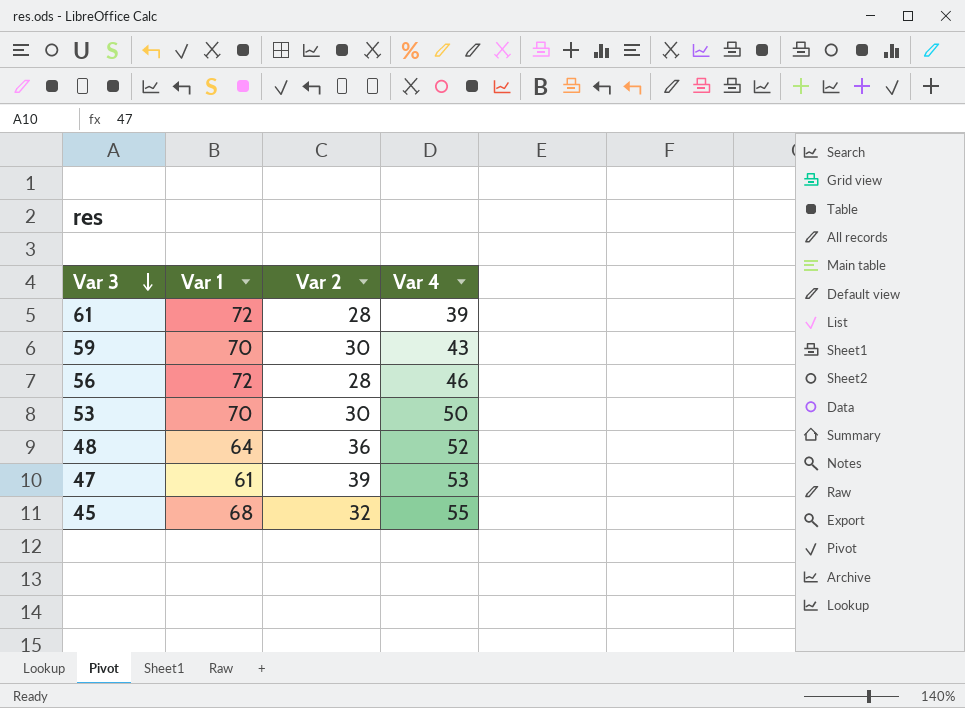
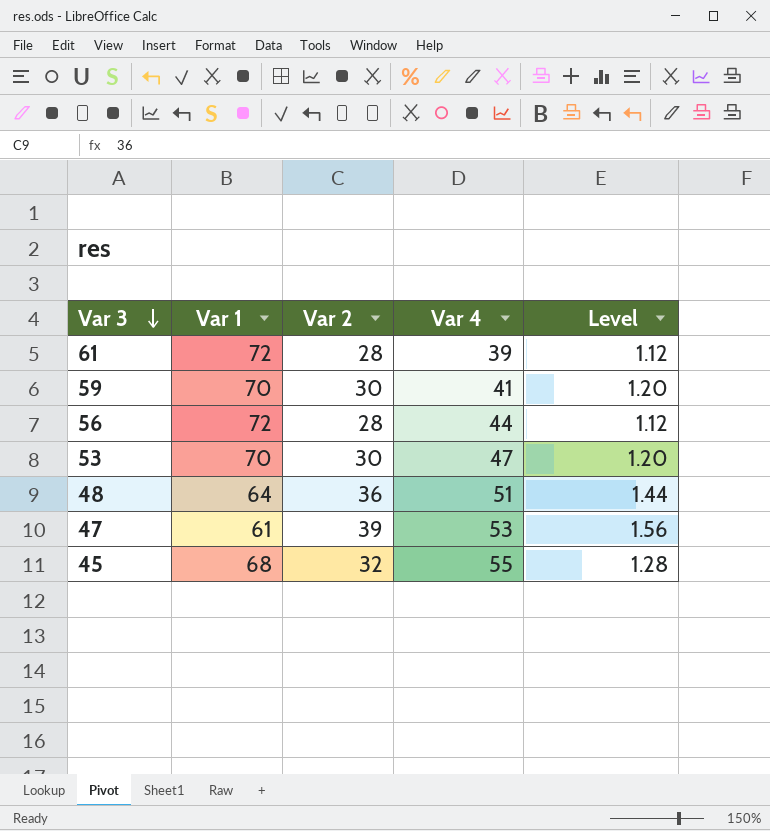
column Level | formula: none -> [Var 2] * 0.04
59 | Var 4: 43 -> 41
56 | Var 4: 46 -> 44
53 | Var 4: 50 -> 47
48 | Var 4: 52 -> 51

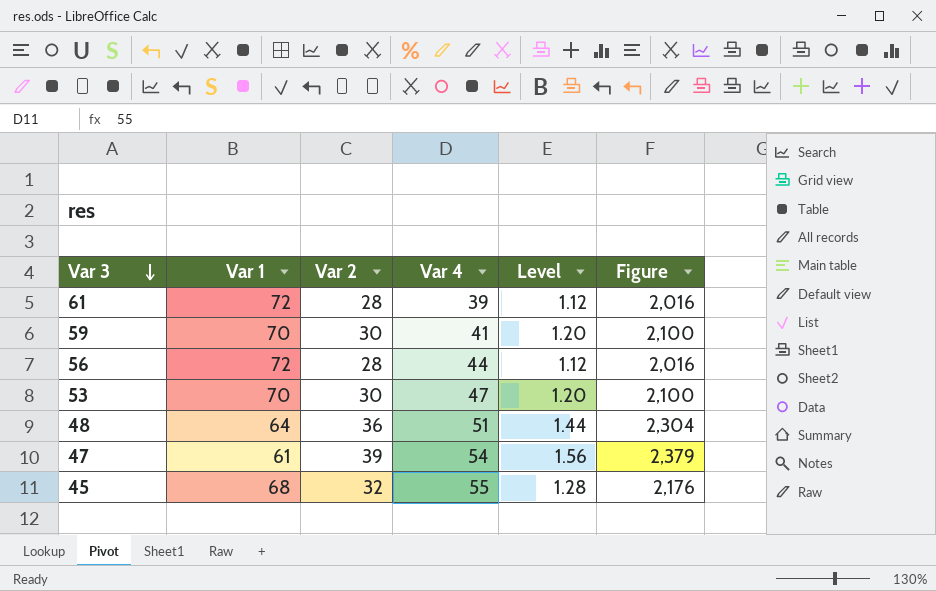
column Figure | formula: none -> [Var 1] * [Var 2]
47 | Var 4: 53 -> 54

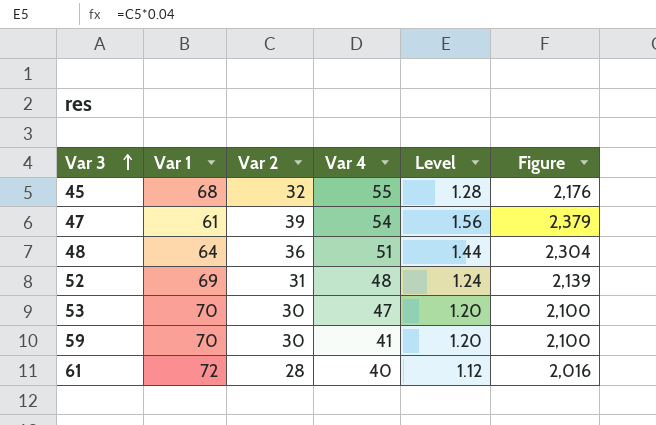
row order: Var 3 descending -> Var 3 ascending
row 56: 72 | 28 | 44 | 1.12 | 2,016 -> none
row 52: none -> 69 | 31 | 48 | 1.24 | 2,139
61 | Var 4: 39 -> 40

